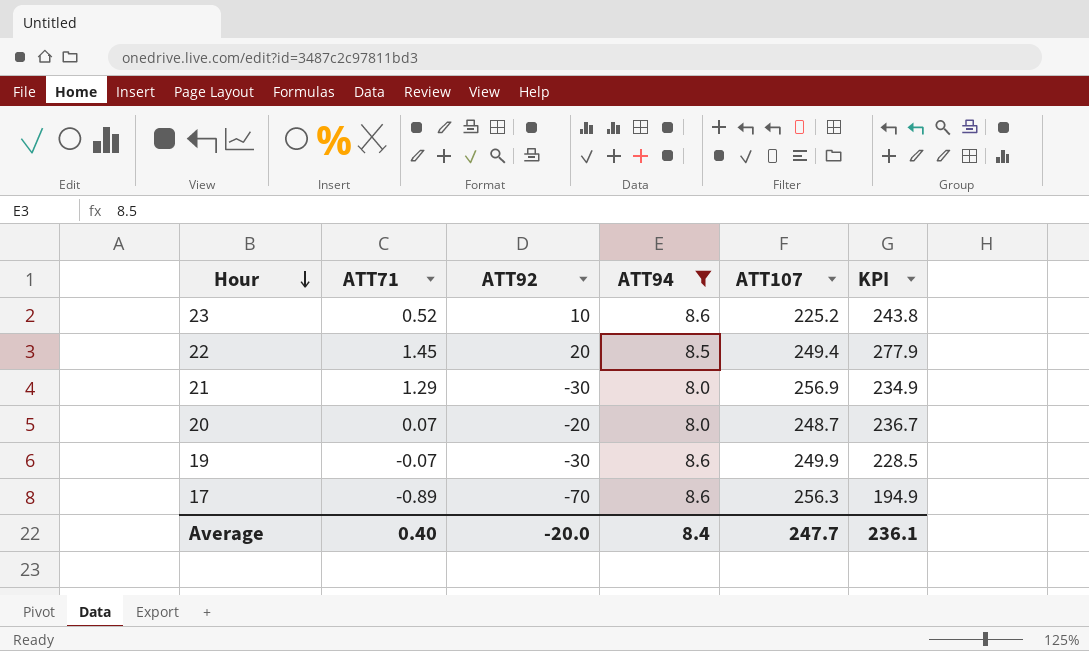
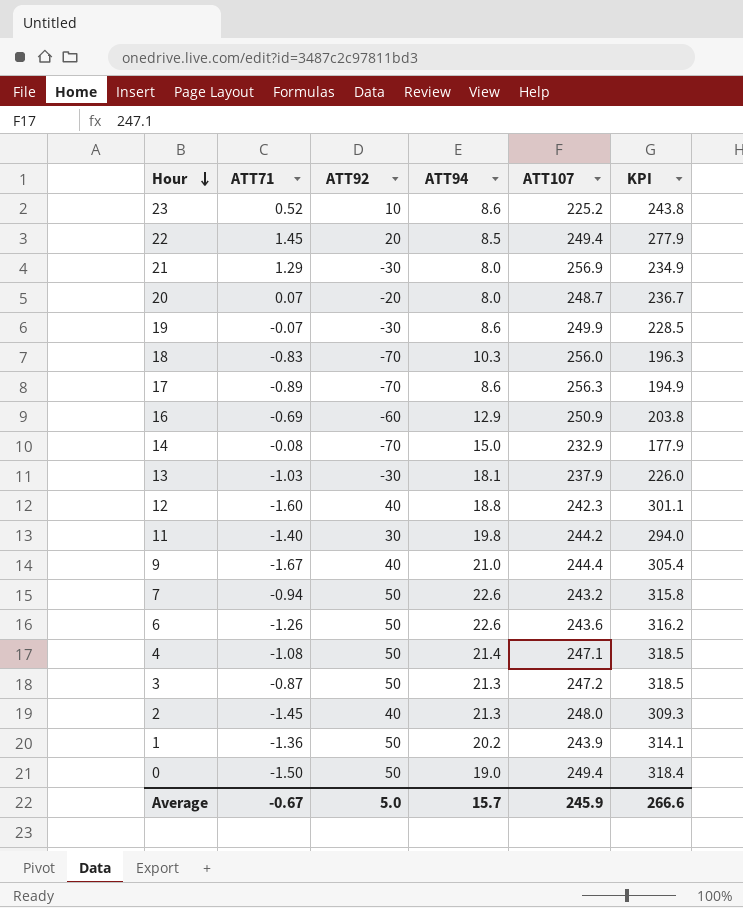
filter: ATT94 <= 8.6 -> none
Average | ATT71: 0.40 -> -0.67
Average | ATT92: -20.0 -> 5.0
Average | ATT94: 8.4 -> 15.7
Average | ATT107: 247.7 -> 245.9
Average | KPI: 236.1 -> 266.6

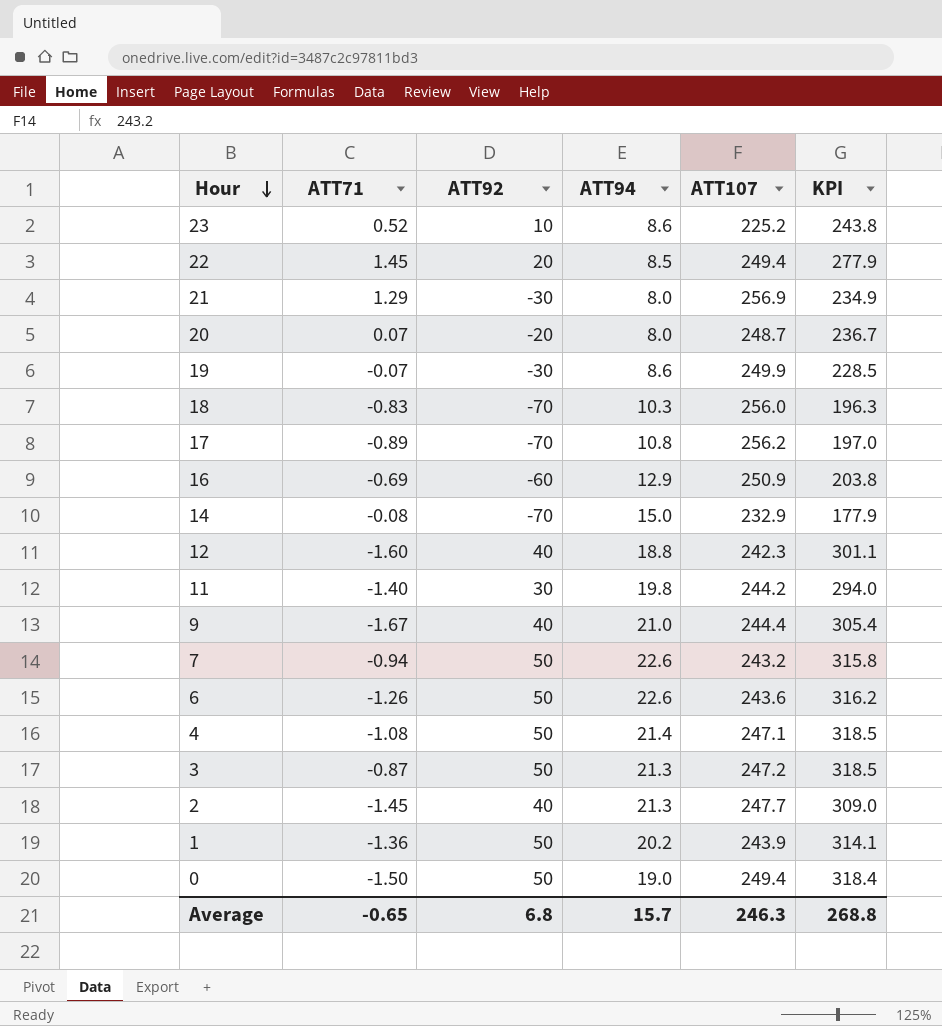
row 13: -1.03 | -30 | 18.1 | 237.9 | 226.0 -> none
17 | ATT94: 8.6 -> 10.8
17 | ATT107: 256.3 -> 256.2
17 | KPI: 194.9 -> 197.0
2 | ATT107: 248.0 -> 247.7
2 | KPI: 309.3 -> 309.0
Average | ATT71: -0.67 -> -0.65
Average | ATT92: 5.0 -> 6.8
Average | ATT107: 245.9 -> 246.3
Average | KPI: 266.6 -> 268.8

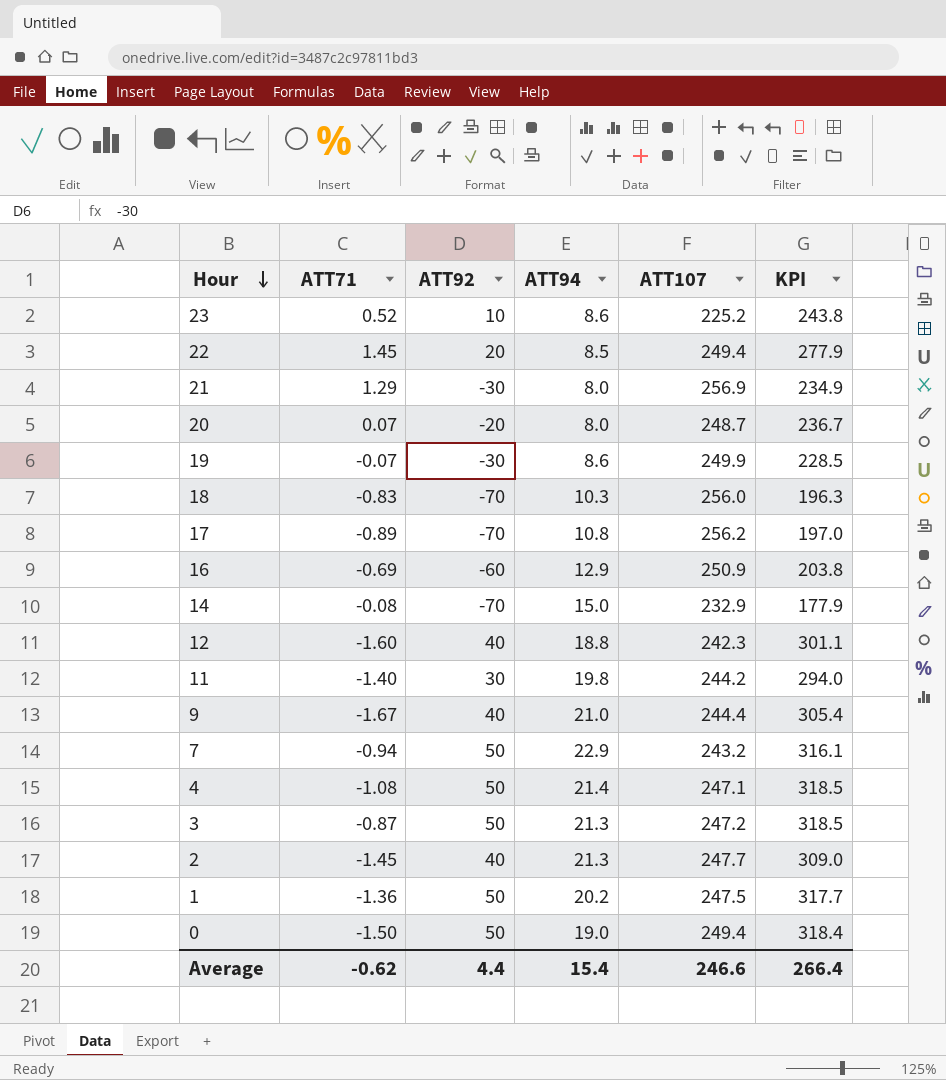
row 6: -1.26 | 50 | 22.6 | 243.6 | 316.2 -> none
7 | ATT94: 22.6 -> 22.9
7 | KPI: 315.8 -> 316.1
1 | ATT107: 243.9 -> 247.5
1 | KPI: 314.1 -> 317.7
Average | ATT71: -0.65 -> -0.62
Average | ATT92: 6.8 -> 4.4
Average | ATT94: 15.7 -> 15.4
Average | ATT107: 246.3 -> 246.6
Average | KPI: 268.8 -> 266.4

